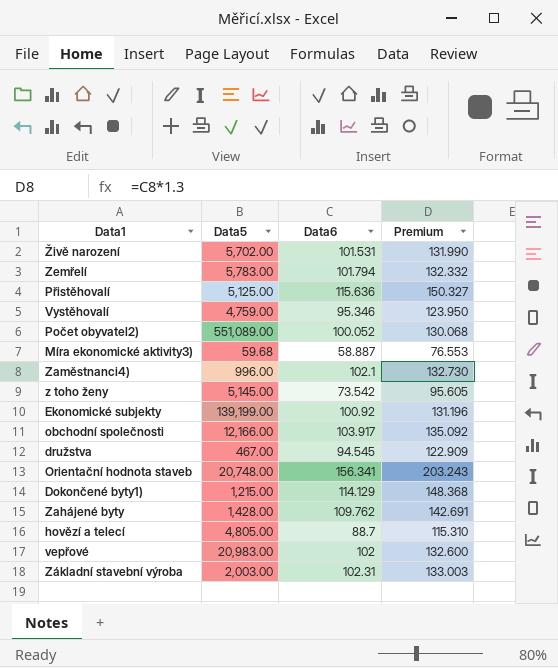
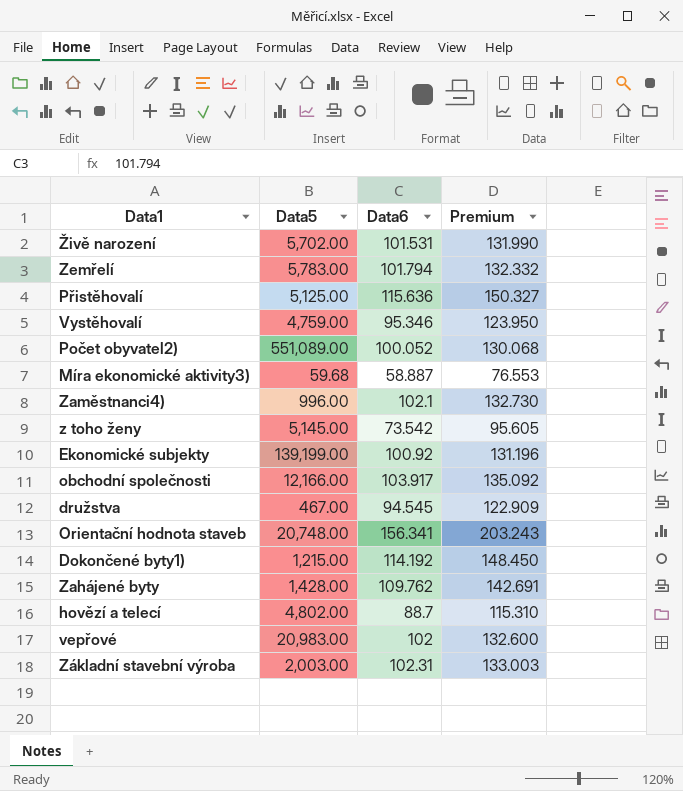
Dokončené byty1) | Data6: 114.129 -> 114.192
Dokončené byty1) | Premium: 148.368 -> 148.450
hovězí a telecí | Data5: 4,805.00 -> 4,802.00

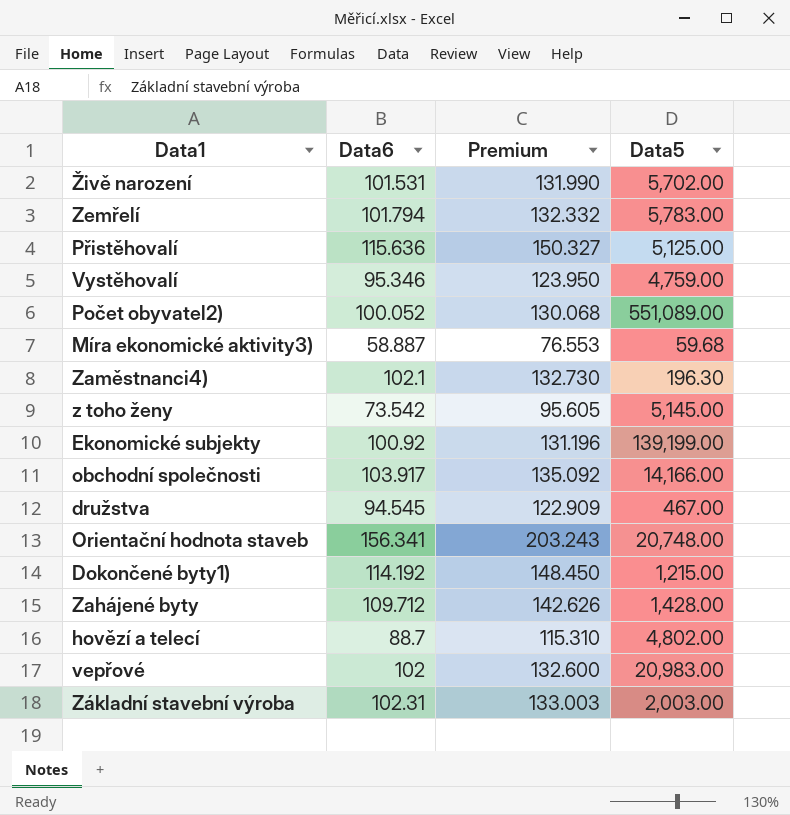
column Data5 | position: 2 -> 4
Zaměstnanci4) | Data5: 996.00 -> 196.30
obchodní společnosti | Data5: 12,166.00 -> 14,166.00
Zahájené byty | Data6: 109.762 -> 109.712
Zahájené byty | Premium: 142.691 -> 142.626

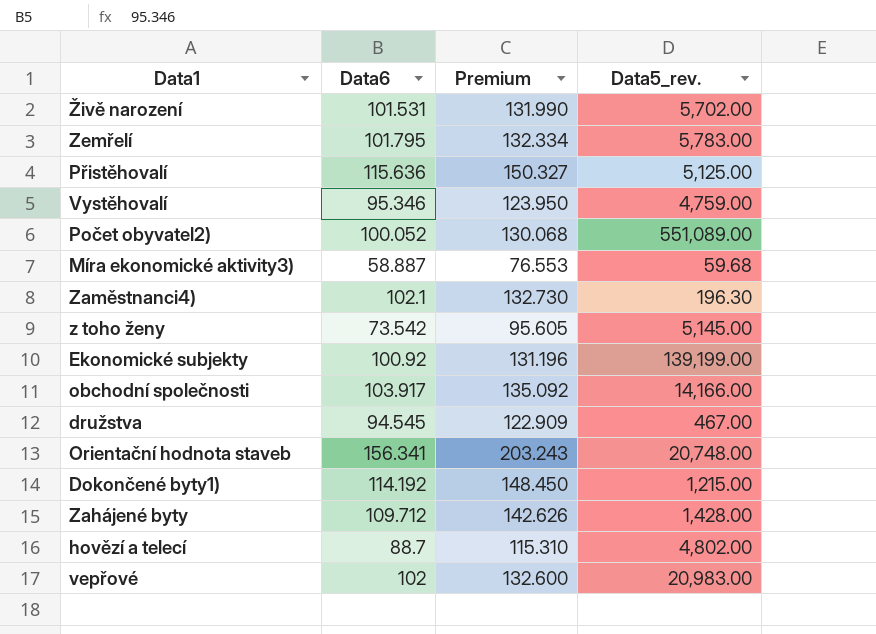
column name: Data5 -> Data5_rev.
row Základní stavební výroba: 102.31 | 133.003 | 2,003.00 -> none
Zemřelí | Data6: 101.794 -> 101.795
Zemřelí | Premium: 132.332 -> 132.334

